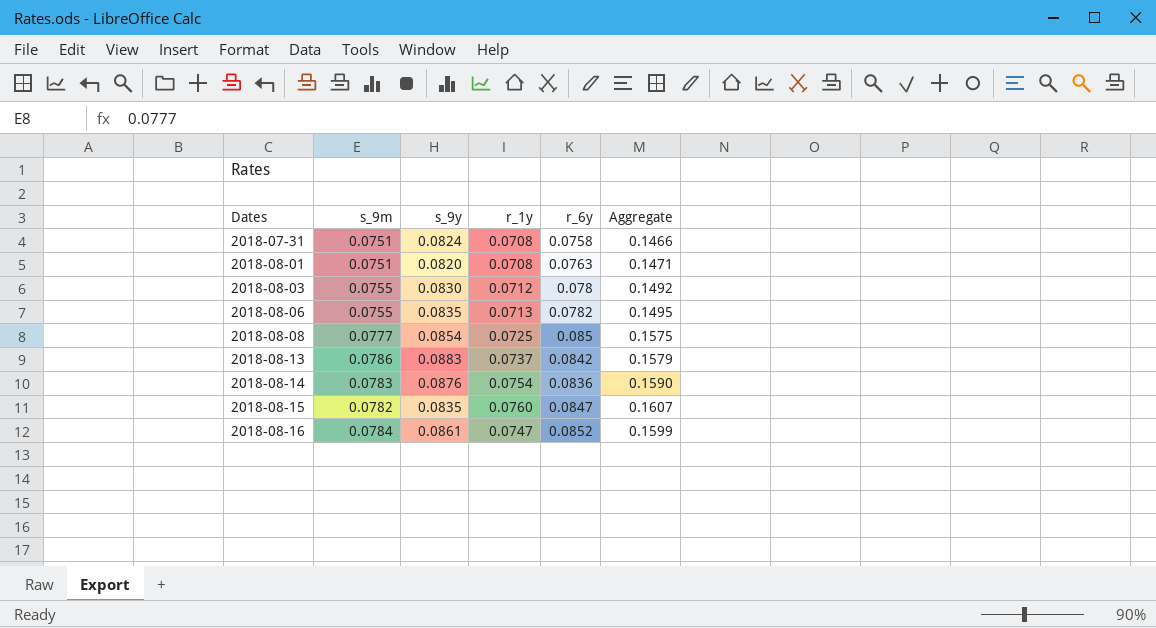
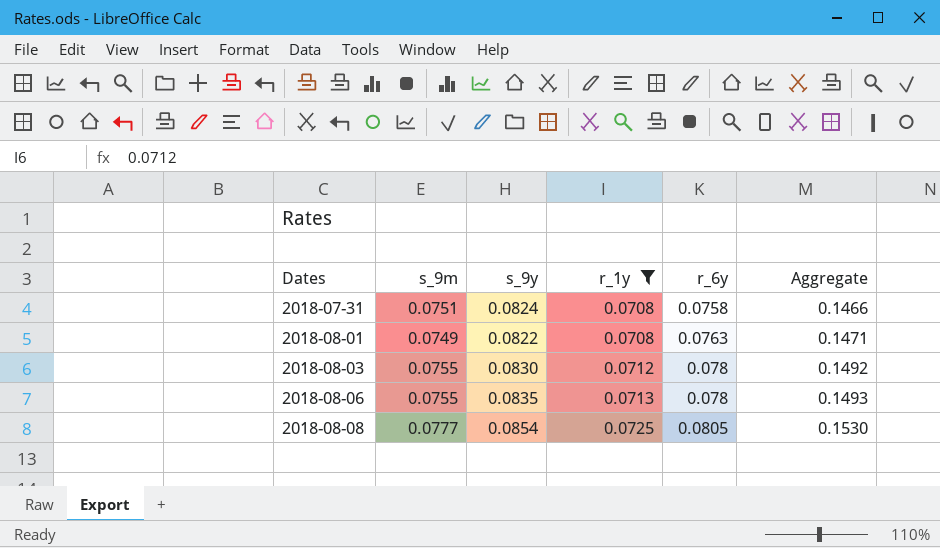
filter: none -> r_1y <= 0.0725
2018-08-01 | s_9m: 0.0751 -> 0.0749
2018-08-01 | s_9y: 0.0820 -> 0.0822
2018-08-06 | r_6y: 0.0782 -> 0.078
2018-08-06 | Aggregate: 0.1495 -> 0.1493
2018-08-08 | r_6y: 0.085 -> 0.0805
2018-08-08 | Aggregate: 0.1575 -> 0.1530

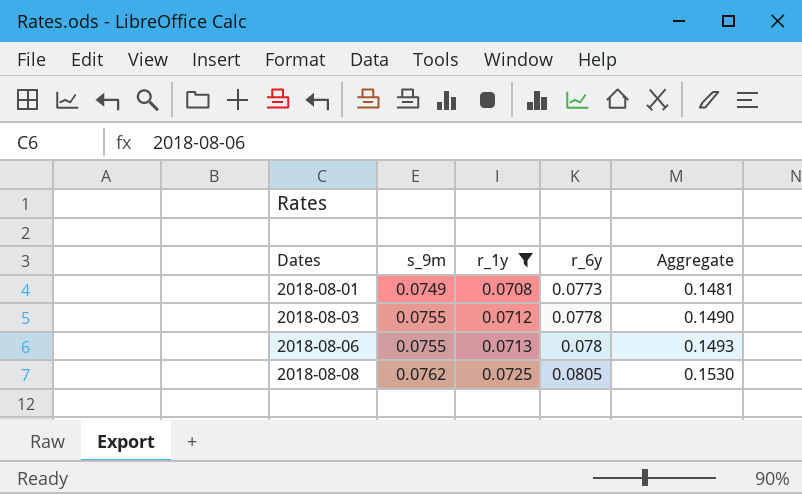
column s_9y | position: 3 -> none
row 2018-07-31: 0.0751 | 0.0824 | 0.0708 | 0.0758 | 0.1466 -> none
2018-08-01 | r_6y: 0.0763 -> 0.0773
2018-08-01 | Aggregate: 0.1471 -> 0.1481
2018-08-03 | r_6y: 0.078 -> 0.0778
2018-08-03 | Aggregate: 0.1492 -> 0.1490
2018-08-08 | s_9m: 0.0777 -> 0.0762

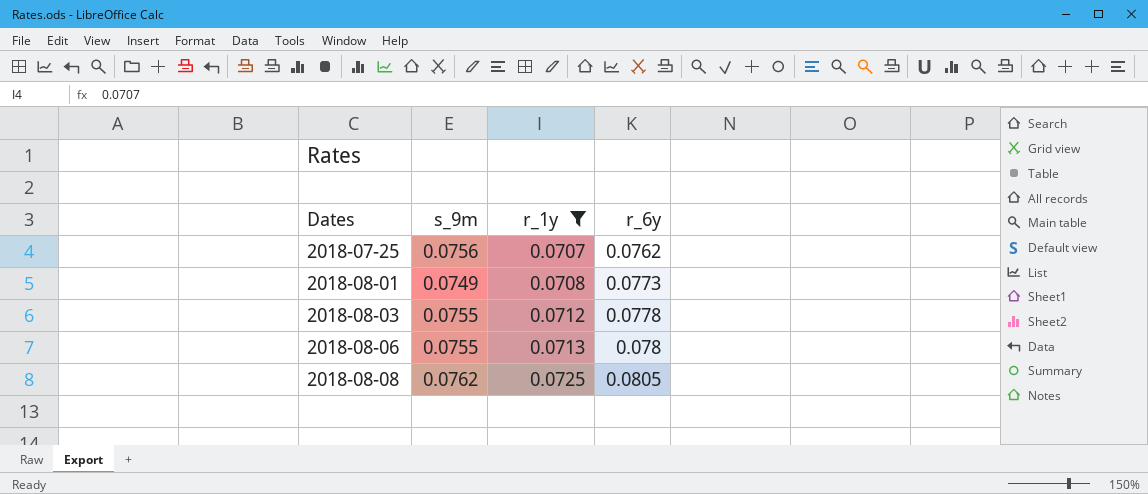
column Aggregate | formula: [r_1y] + [r_6y] -> none
row 2018-07-25: none -> 0.0756 | 0.0707 | 0.0762

